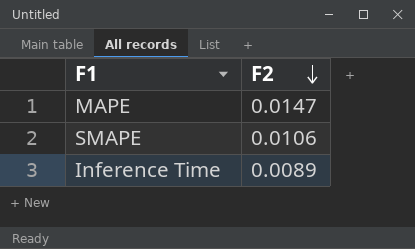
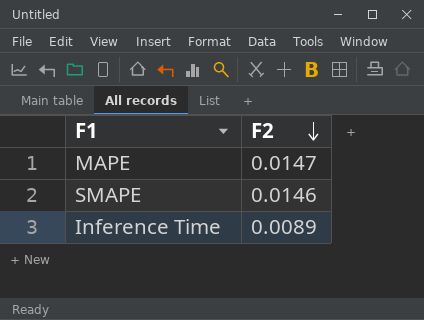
SMAPE | F2: 0.0106 -> 0.0146

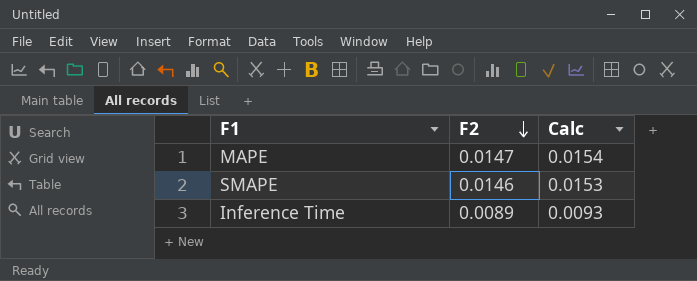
column Calc | formula: none -> [F2] * 1.05

